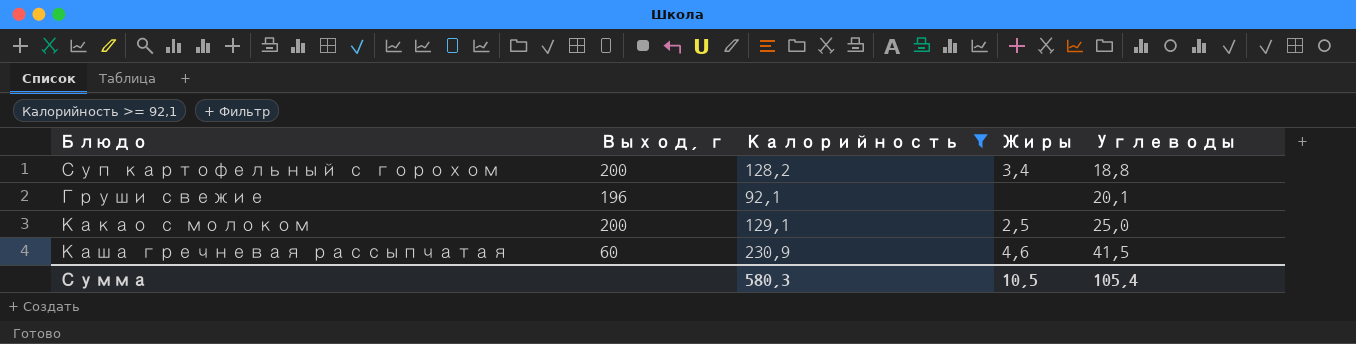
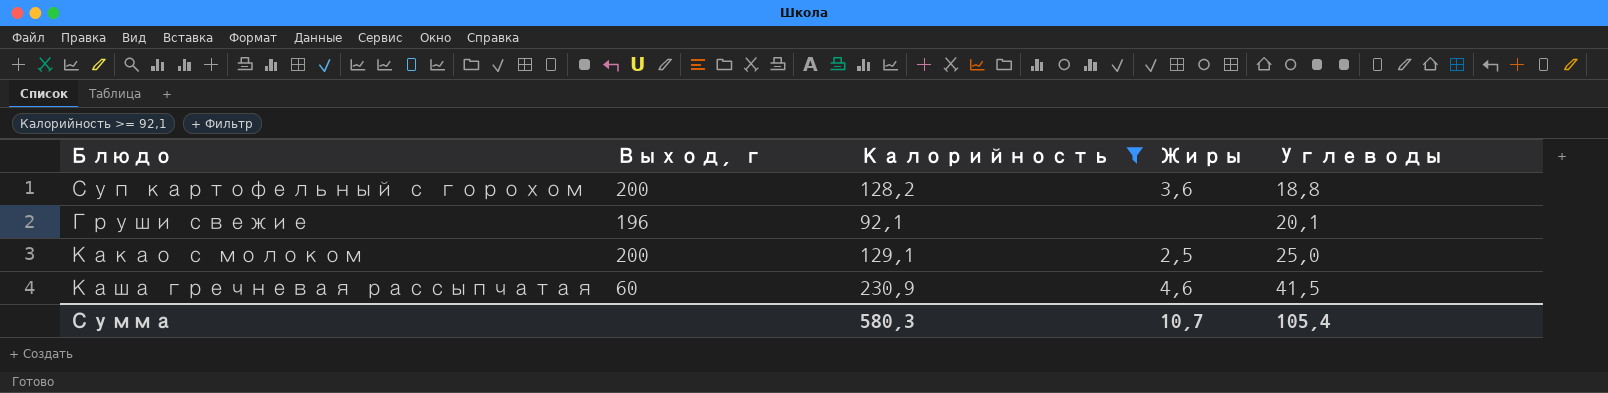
Суп картофельный с горохом | Жиры: 3,4 -> 3,6
Сумма | Жиры: 10,5 -> 10,7

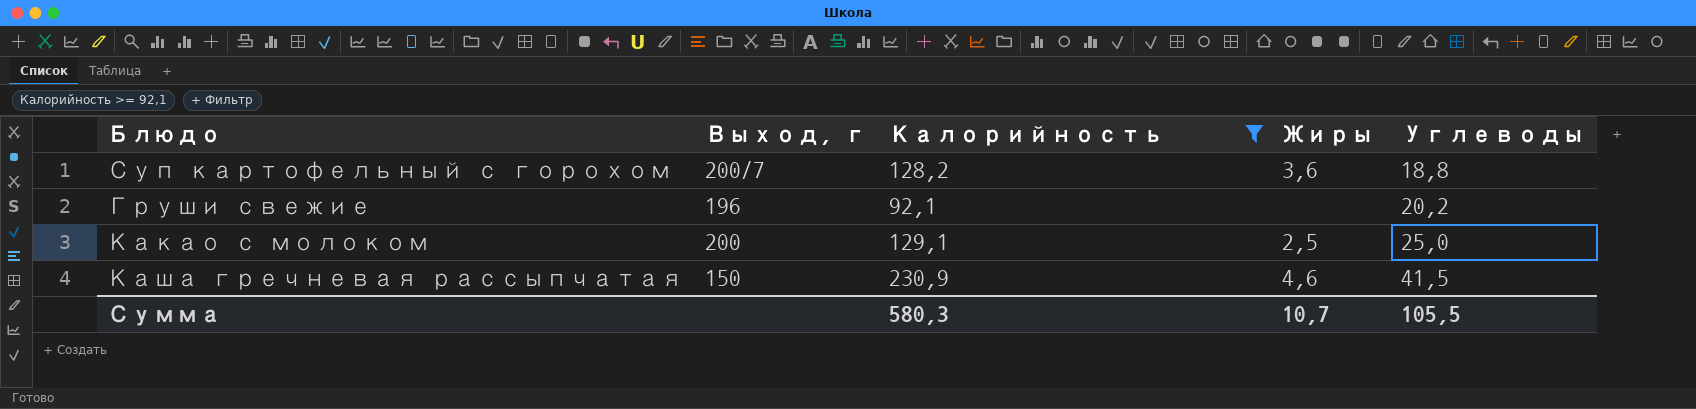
Суп картофельный с горохом | Выход, г: 200 -> 200/7
Груши свежие | Углеводы: 20,1 -> 20,2
Каша гречневая рассыпчатая | Выход, г: 60 -> 150
Сумма | Углеводы: 105,4 -> 105,5

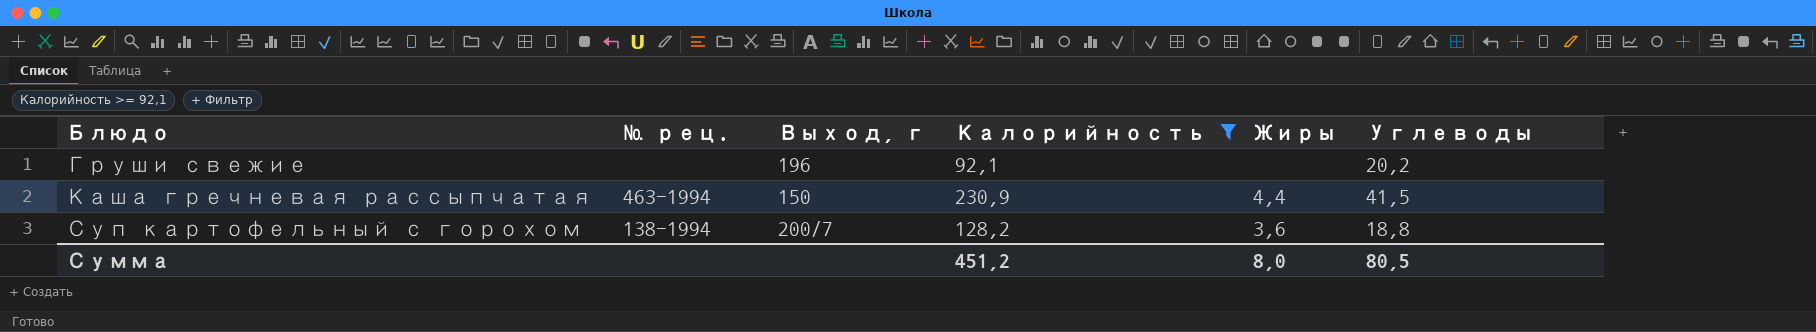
row order: Углеводы ascending -> Блюдо ascending
column № рец. | position: none -> 2
row Какао с молоком: 200 | 129,1 | 2,5 | 25,0 -> none
Каша гречневая рассыпчатая | Жиры: 4,6 -> 4,4
Сумма | Калорийность: 580,3 -> 451,2
Сумма | Жиры: 10,7 -> 8,0
Сумма | Углеводы: 105,5 -> 80,5

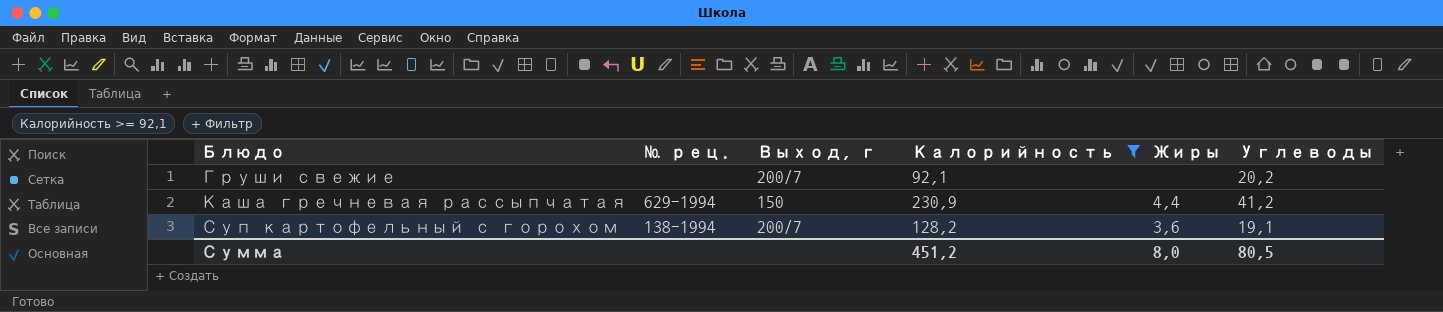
Груши свежие | Выход, г: 196 -> 200/7
Каша гречневая рассыпчатая | № рец.: 463-1994 -> 629-1994
Каша гречневая рассыпчатая | Углеводы: 41,5 -> 41,2
Суп картофельный с горохом | Углеводы: 18,8 -> 19,1

